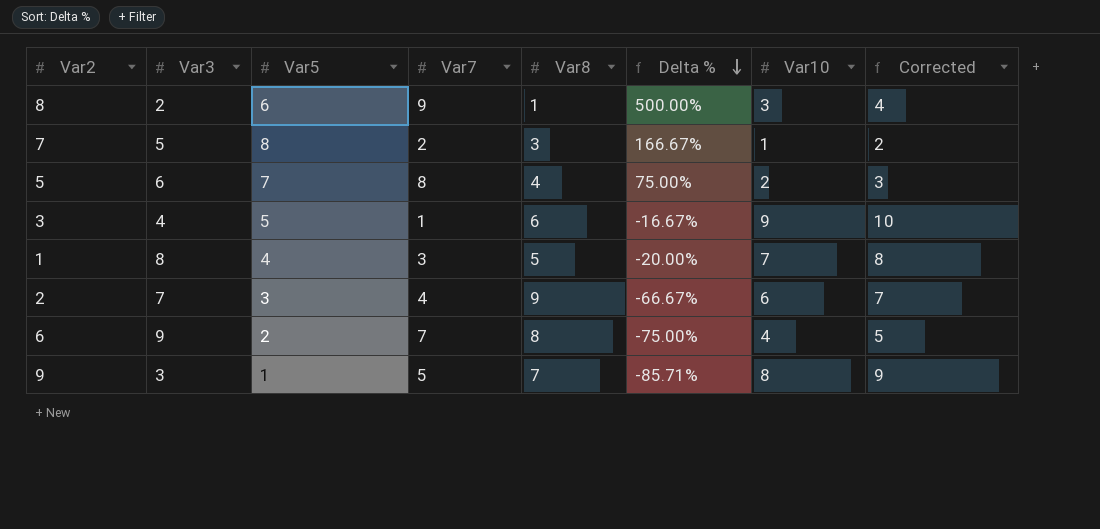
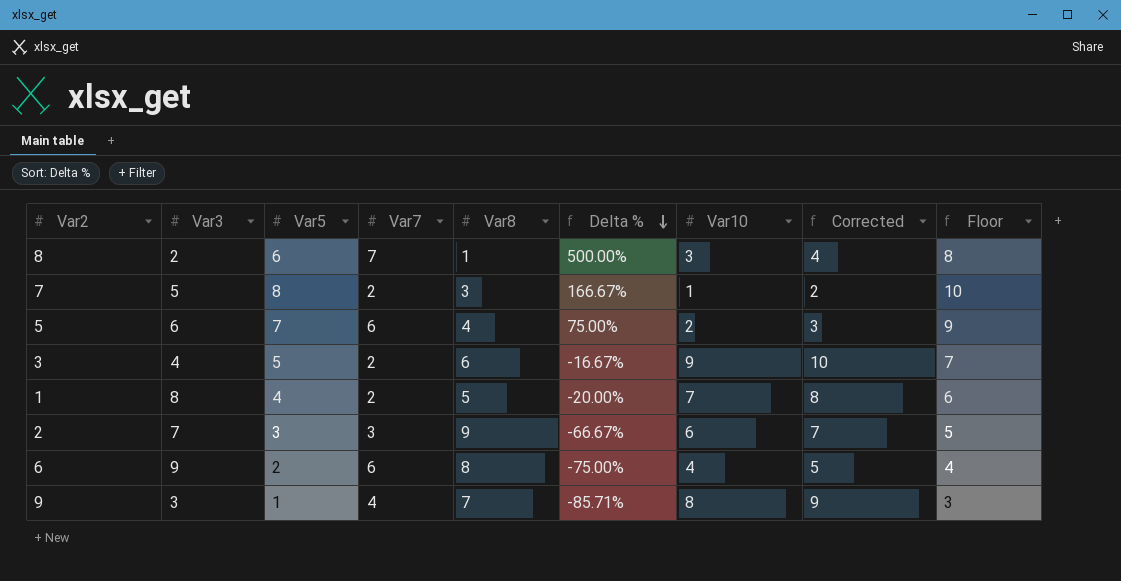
column Floor | formula: none -> [Var5] + 2
8 | Var7: 9 -> 7
5 | Var7: 8 -> 6
3 | Var7: 1 -> 2
1 | Var7: 3 -> 2
2 | Var7: 4 -> 3
6 | Var7: 7 -> 6
9 | Var7: 5 -> 4

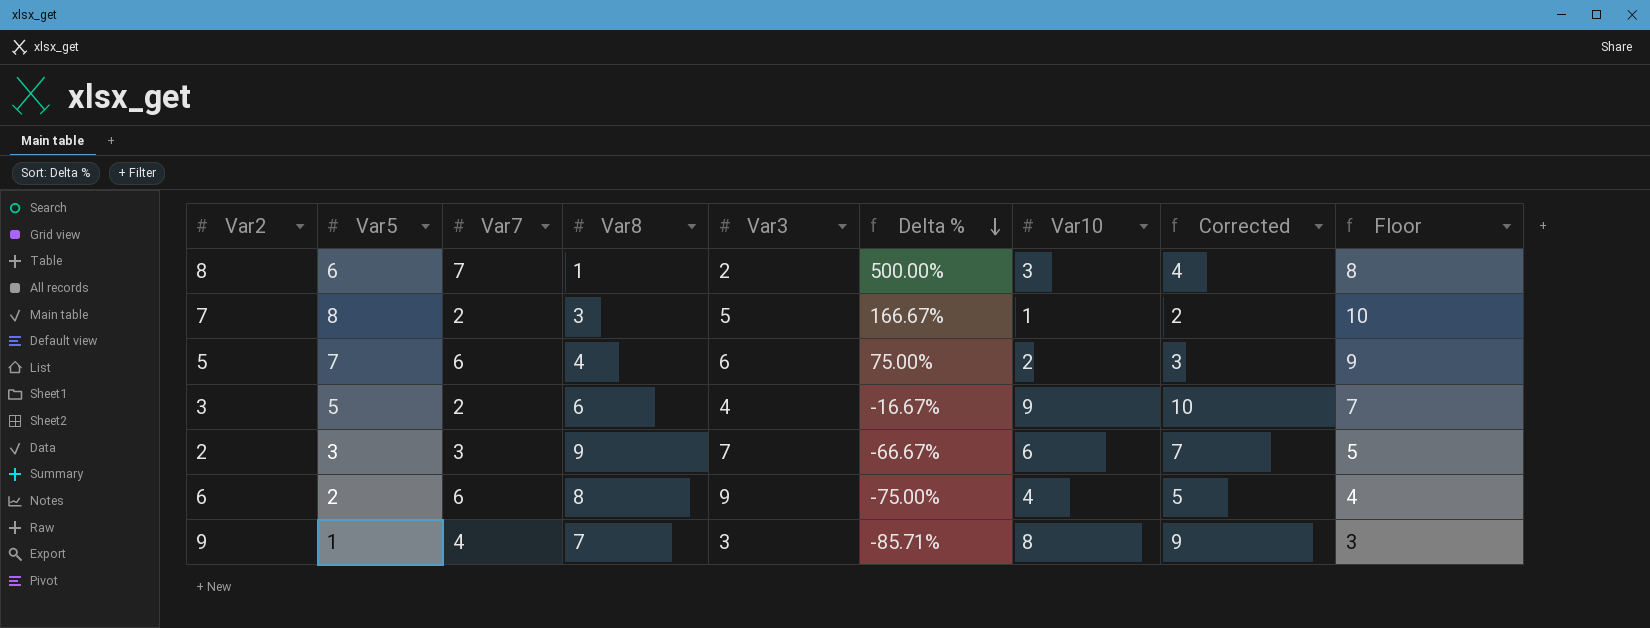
column Var3 | position: 2 -> 5
row 1: 8 | 4 | 2 | 5 | -20.00% | 7 | 8 | 6 -> none

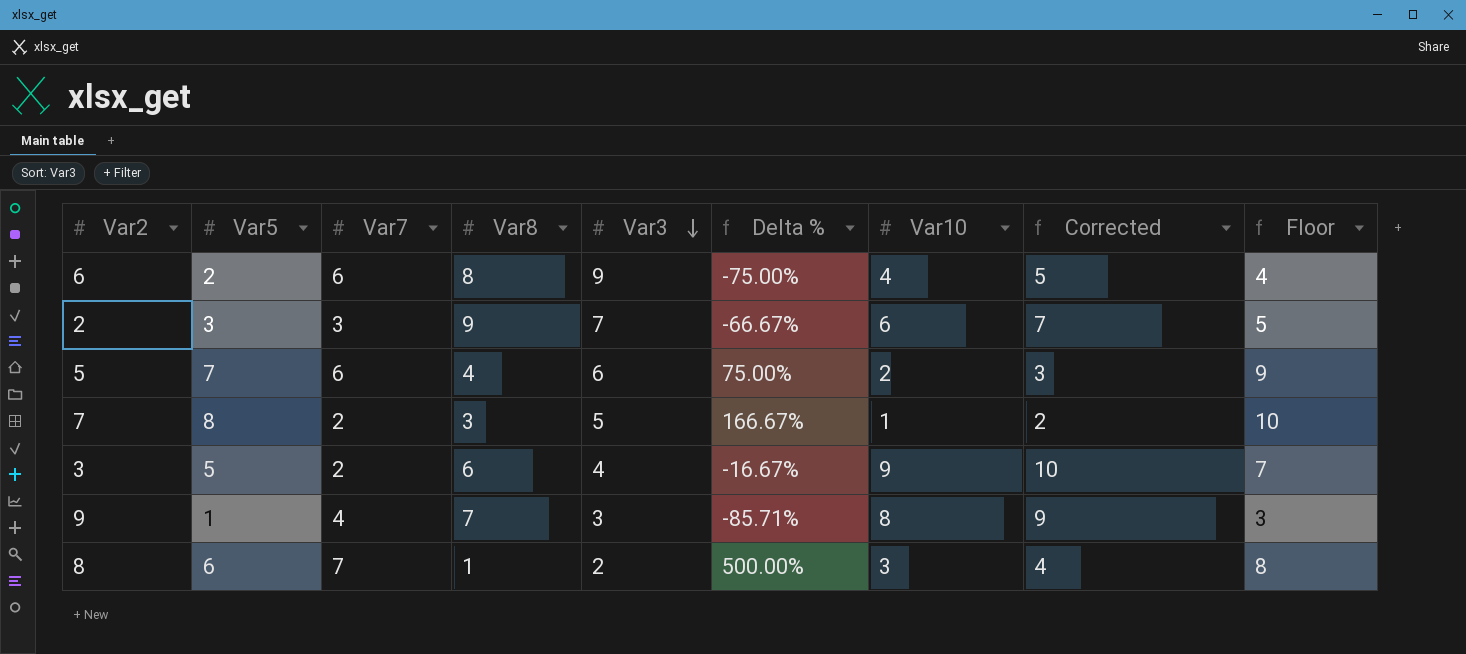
row order: Delta % descending -> Var3 descending

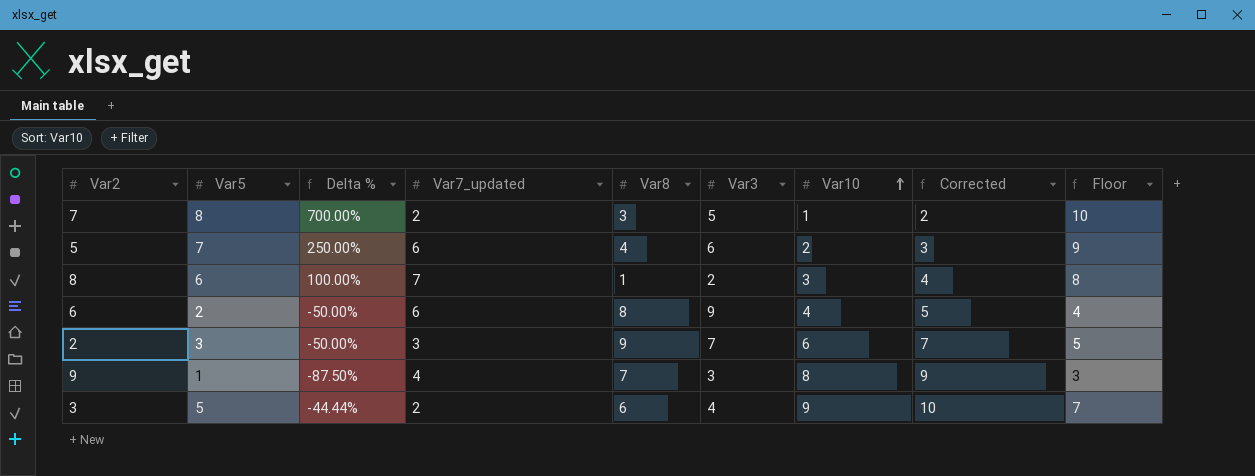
row order: Var3 descending -> Var10 ascending
column Delta % | formula: ([Var5] - [Var8]) / [Var8] -> ([Var5] - [Var10]) / [Var10]
column Delta % | position: 6 -> 3
column name: Var7 -> Var7_updated

